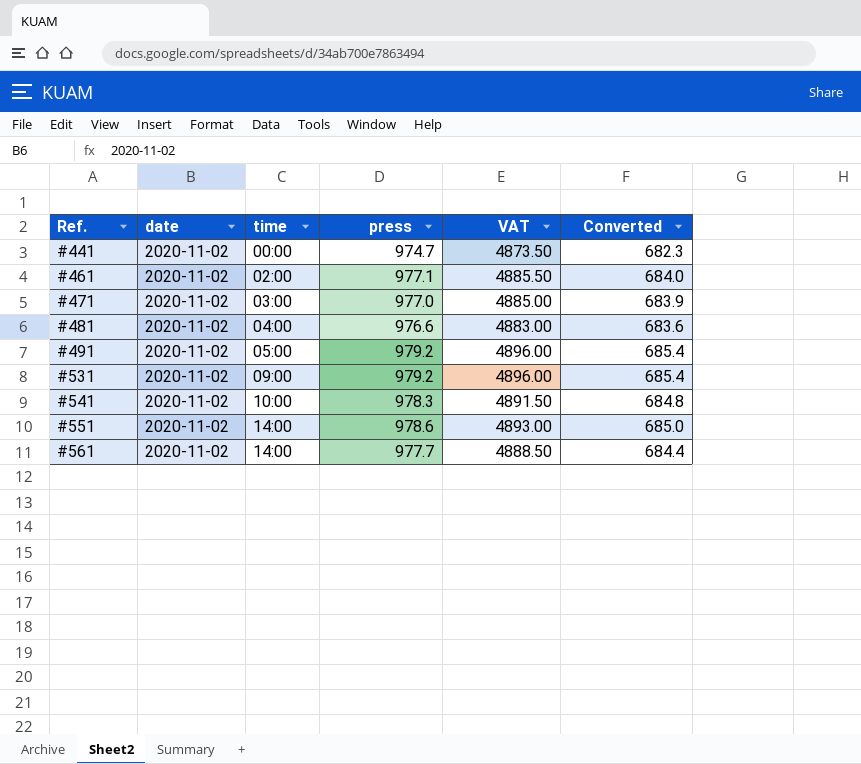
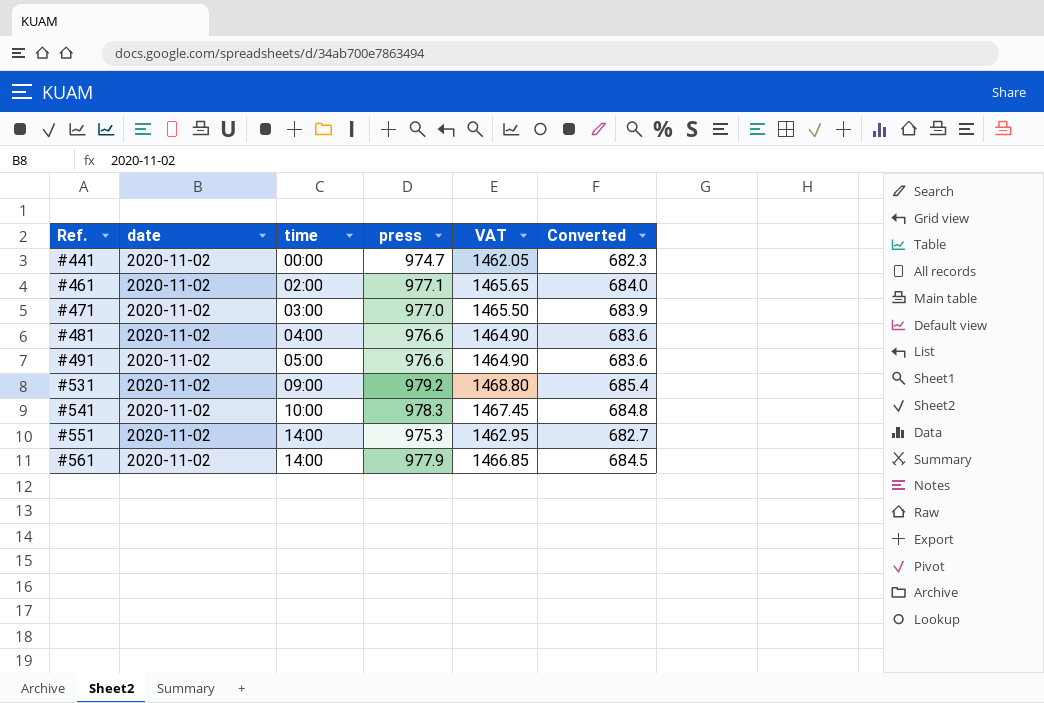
column VAT | formula: [press] * 5 -> [press] * 1.5
#491 | press: 979.2 -> 976.6
#491 | Converted: 685.4 -> 683.6
#551 | press: 978.6 -> 975.3
#551 | Converted: 685.0 -> 682.7
#561 | press: 977.7 -> 977.9
#561 | Converted: 684.4 -> 684.5

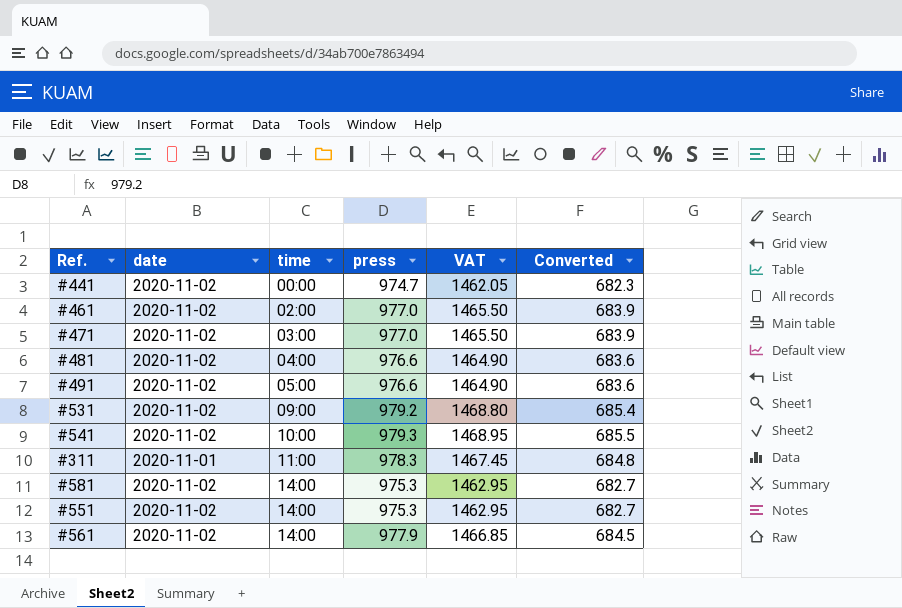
#461 | press: 977.1 -> 977.0
#461 | VAT: 1465.65 -> 1465.50
#461 | Converted: 684.0 -> 683.9
#541 | press: 978.3 -> 979.3
#541 | VAT: 1467.45 -> 1468.95
#541 | Converted: 684.8 -> 685.5
row #311: none -> 2020-11-01 | 11:00 | 978.3 | 1467.45 | 684.8
row #581: none -> 2020-11-02 | 14:00 | 975.3 | 1462.95 | 682.7

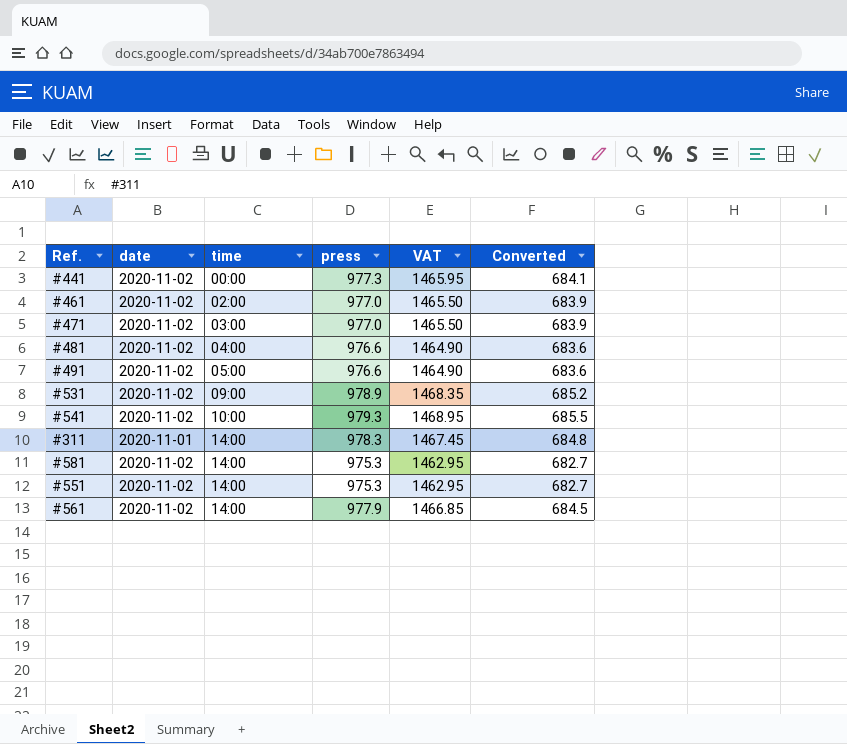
#441 | press: 974.7 -> 977.3
#441 | VAT: 1462.05 -> 1465.95
#441 | Converted: 682.3 -> 684.1
#531 | press: 979.2 -> 978.9
#531 | VAT: 1468.80 -> 1468.35
#531 | Converted: 685.4 -> 685.2
#311 | time: 11:00 -> 14:00

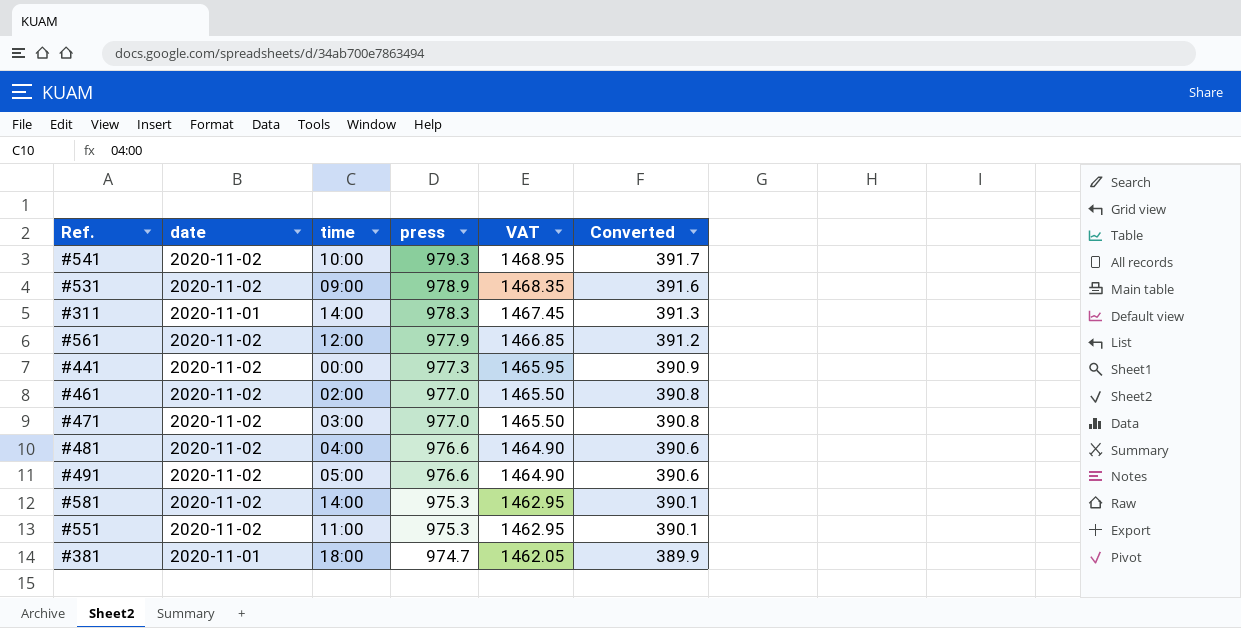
row order: time ascending -> press descending
column Converted | formula: [press] * 0.7 -> [press] * 0.4
#561 | time: 14:00 -> 12:00
#551 | time: 14:00 -> 11:00
row #381: none -> 2020-11-01 | 18:00 | 974.7 | 1462.05 | 389.9

